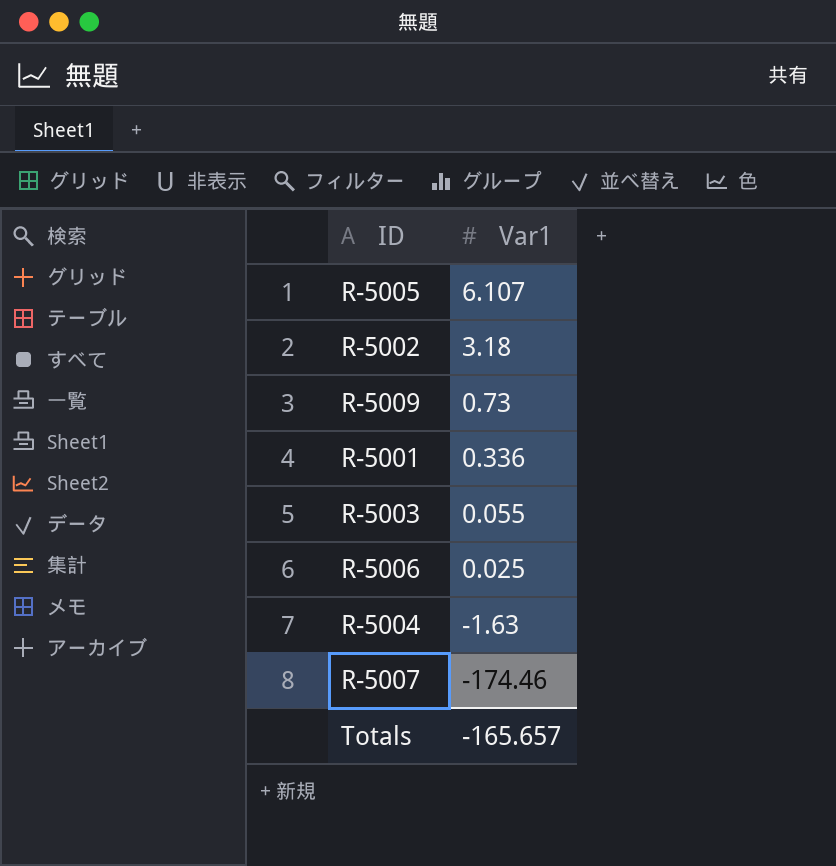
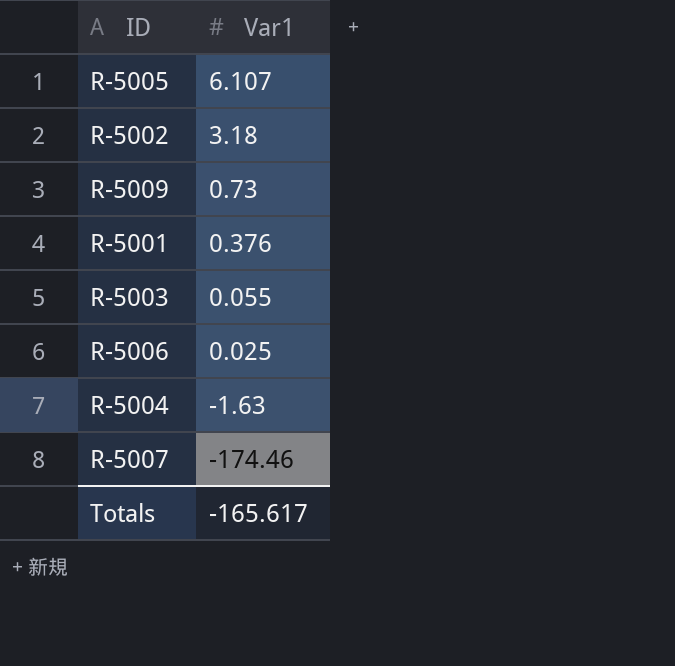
R-5001 | Var1: 0.336 -> 0.376
Totals | Var1: -165.657 -> -165.617

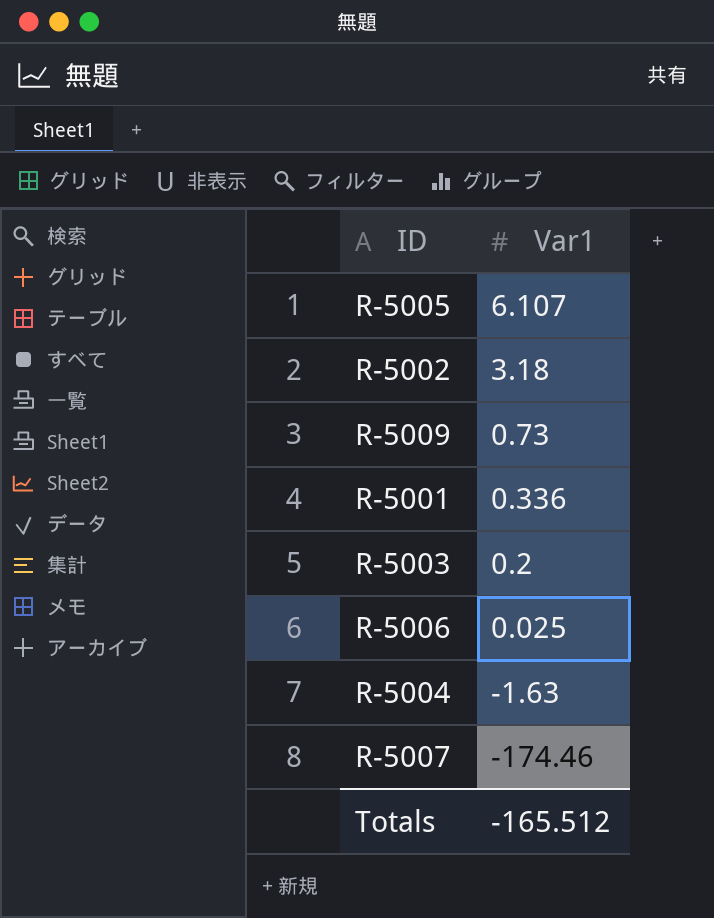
R-5001 | Var1: 0.376 -> 0.336
R-5003 | Var1: 0.055 -> 0.2
Totals | Var1: -165.617 -> -165.512

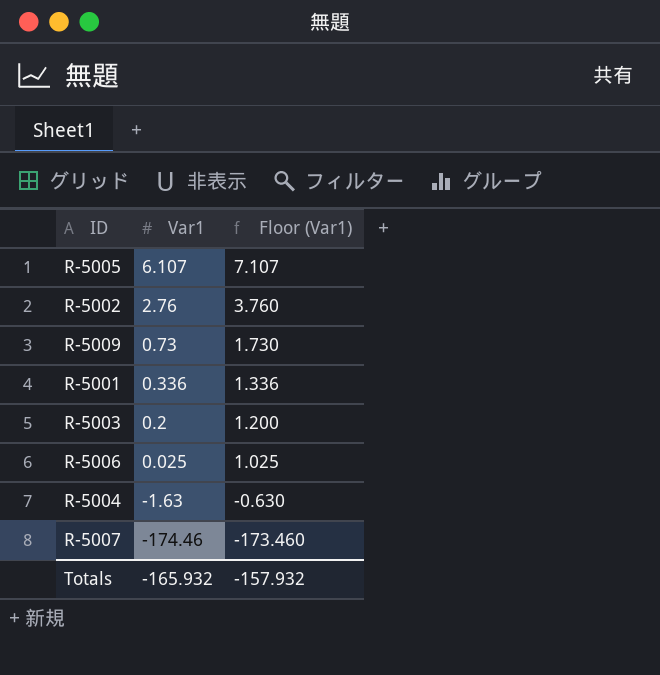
column Floor (Var1) | formula: none -> [Var1] + 1
R-5002 | Var1: 3.18 -> 2.76
Totals | Var1: -165.512 -> -165.932

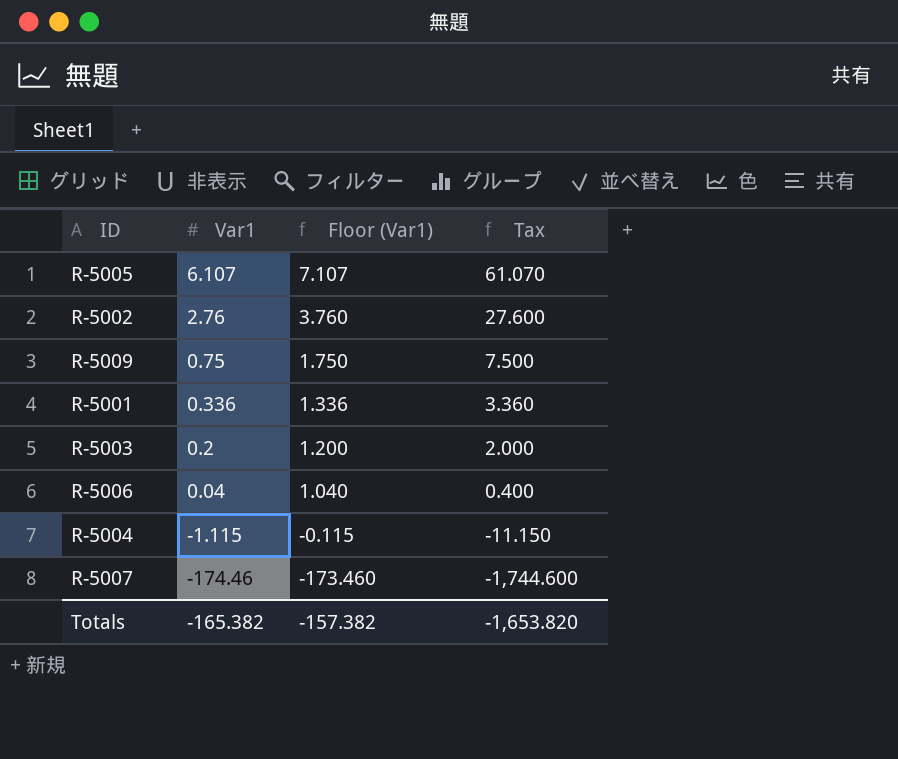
column Tax | formula: none -> [Var1] * 10
R-5009 | Var1: 0.73 -> 0.75
R-5009 | Floor (Var1): 1.730 -> 1.750
R-5006 | Var1: 0.025 -> 0.04
R-5006 | Floor (Var1): 1.025 -> 1.040
R-5004 | Var1: -1.63 -> -1.115
R-5004 | Floor (Var1): -0.630 -> -0.115
Totals | Var1: -165.932 -> -165.382
Totals | Floor (Var1): -157.932 -> -157.382

